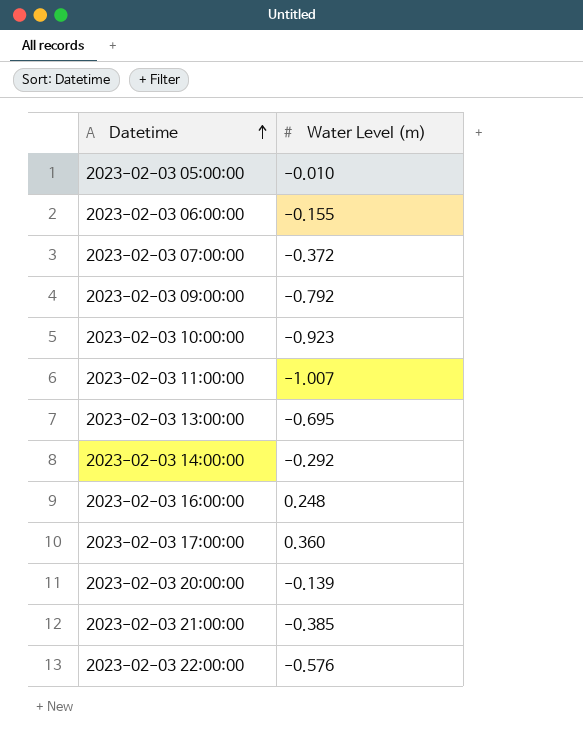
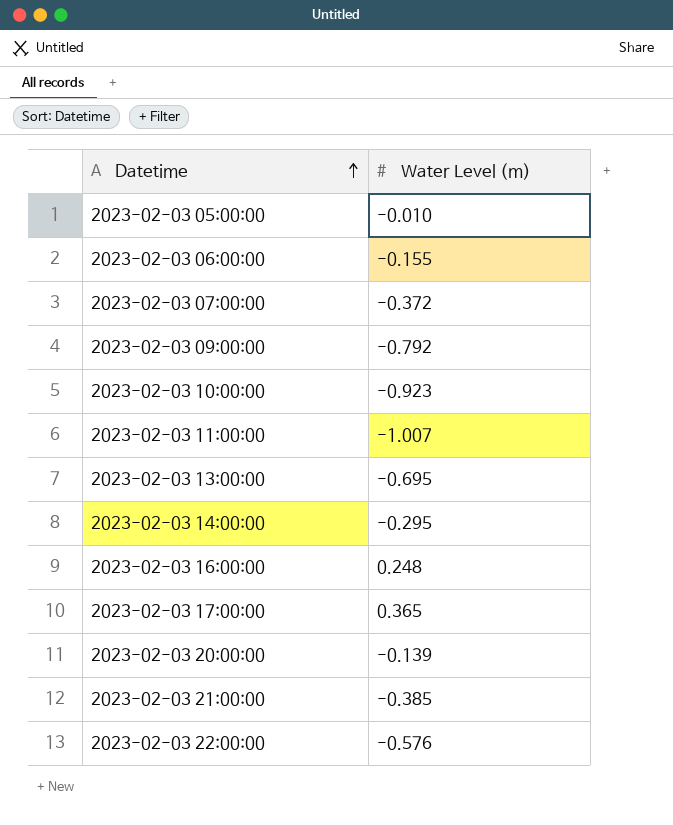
2023-02-03 14:00:00 | Water Level (m): -0.292 -> -0.295
2023-02-03 17:00:00 | Water Level (m): 0.360 -> 0.365

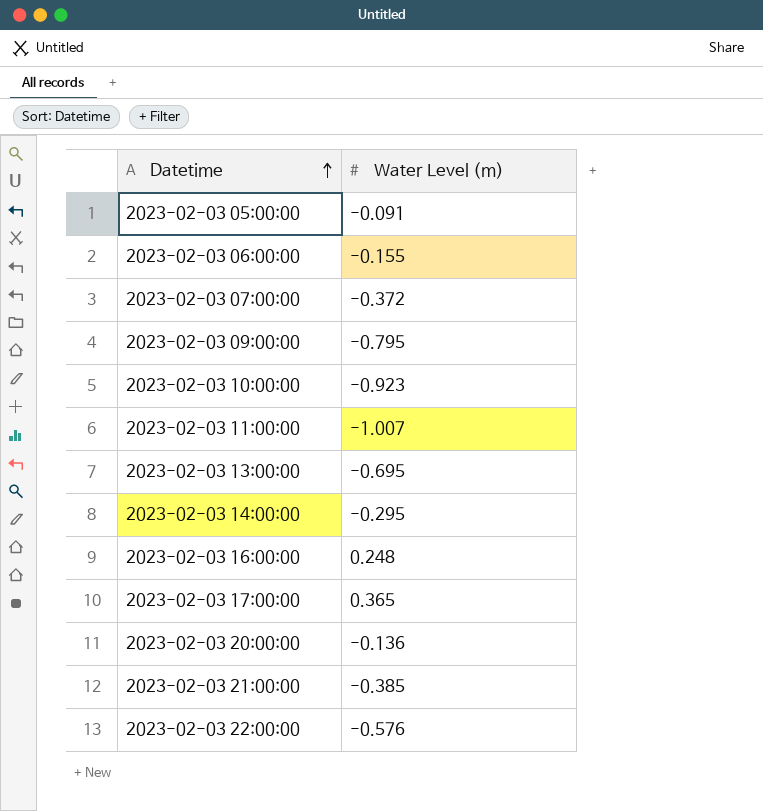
2023-02-03 05:00:00 | Water Level (m): -0.010 -> -0.091
2023-02-03 09:00:00 | Water Level (m): -0.792 -> -0.795
2023-02-03 20:00:00 | Water Level (m): -0.139 -> -0.136

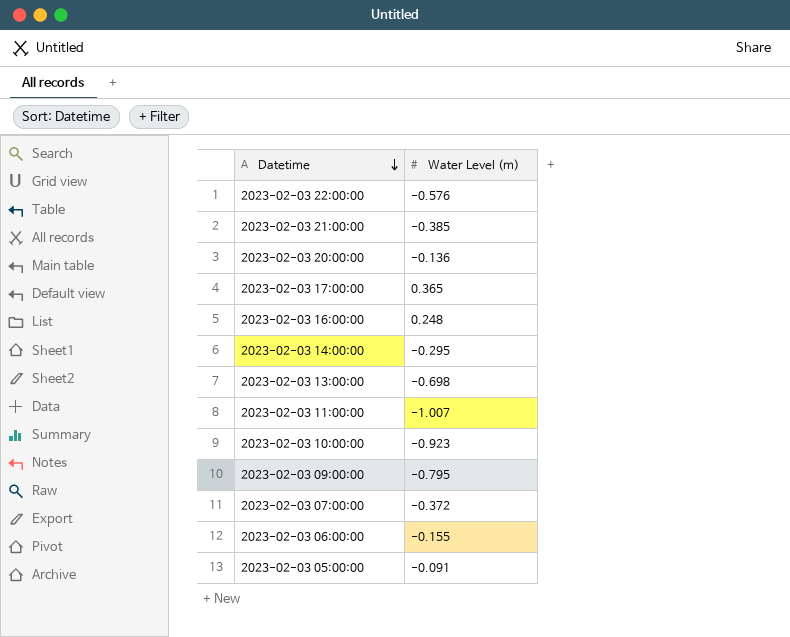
row order: Datetime ascending -> Datetime descending
2023-02-03 13:00:00 | Water Level (m): -0.695 -> -0.698

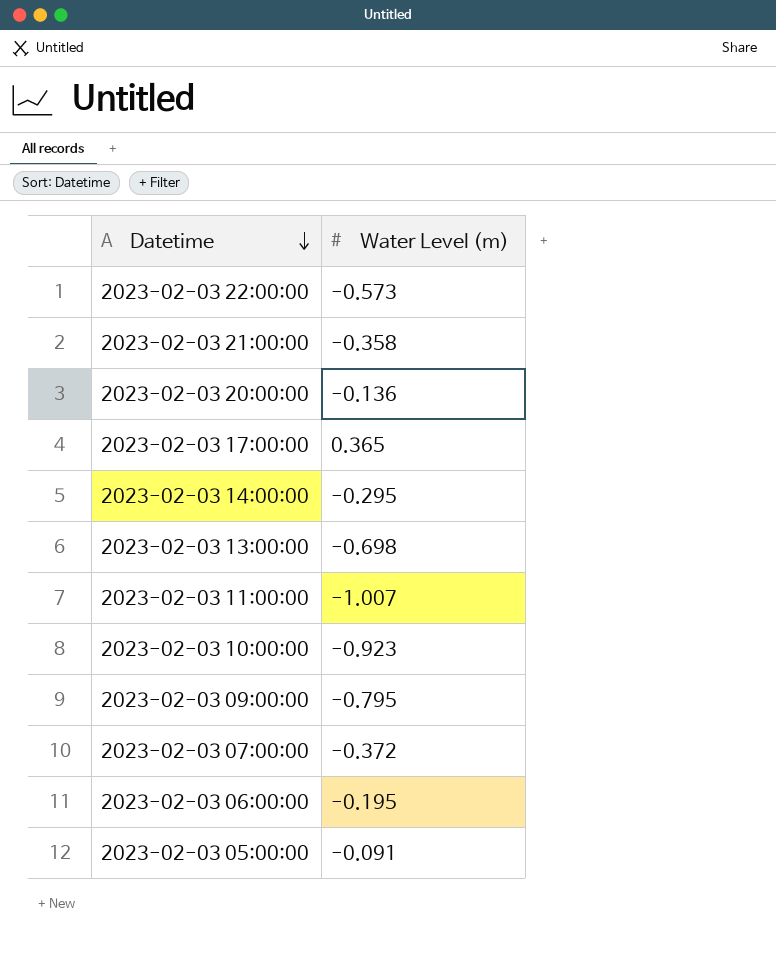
row 2023-02-03 16:00:00: 0.248 -> none
2023-02-03 22:00:00 | Water Level (m): -0.576 -> -0.573
2023-02-03 21:00:00 | Water Level (m): -0.385 -> -0.358
2023-02-03 06:00:00 | Water Level (m): -0.155 -> -0.195

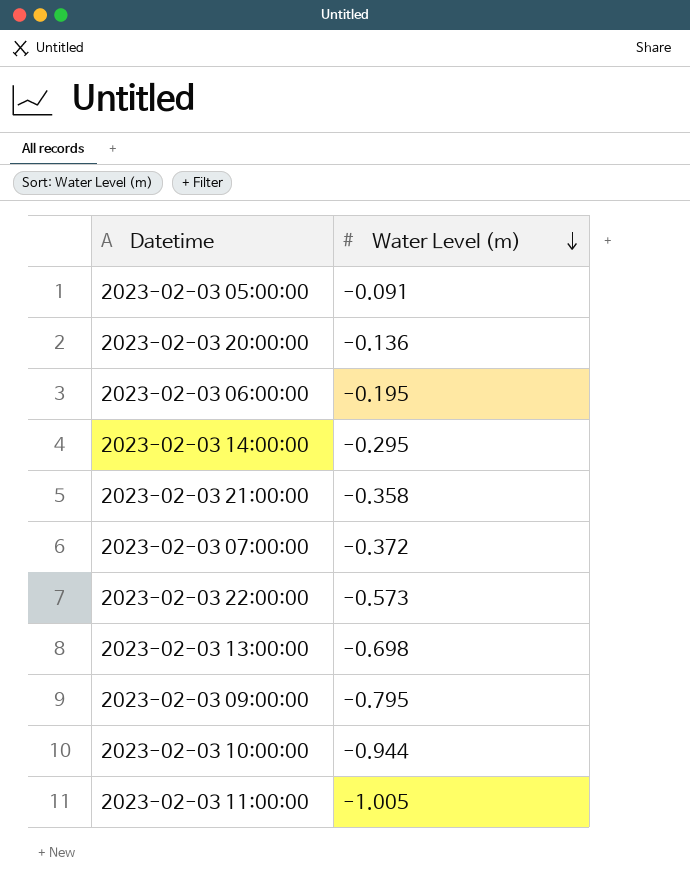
row order: Datetime descending -> Water Level (m) descending
row 2023-02-03 17:00:00: 0.365 -> none
2023-02-03 10:00:00 | Water Level (m): -0.923 -> -0.944
2023-02-03 11:00:00 | Water Level (m): -1.007 -> -1.005

